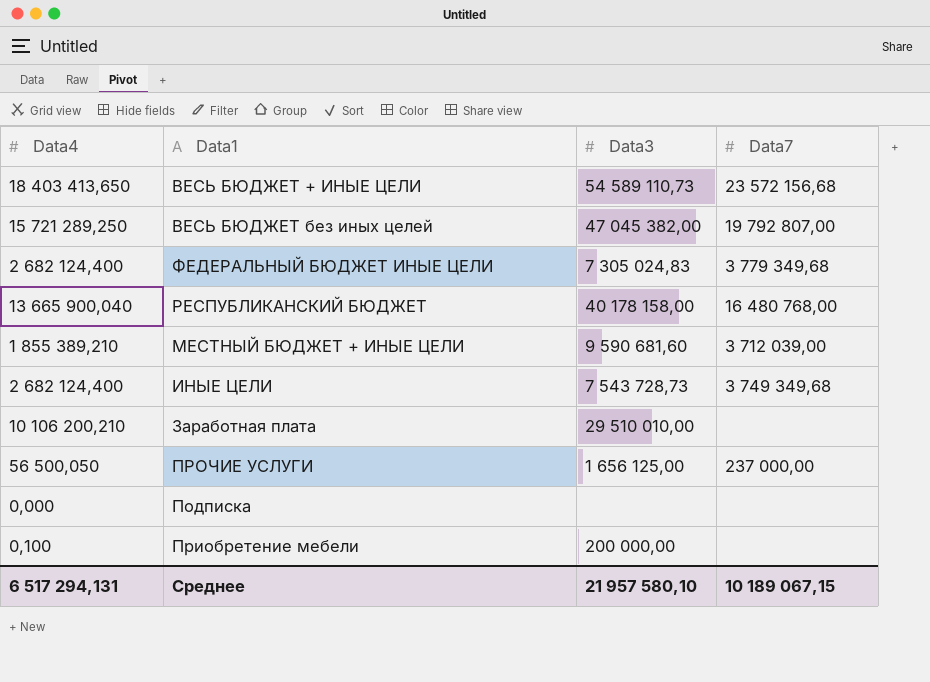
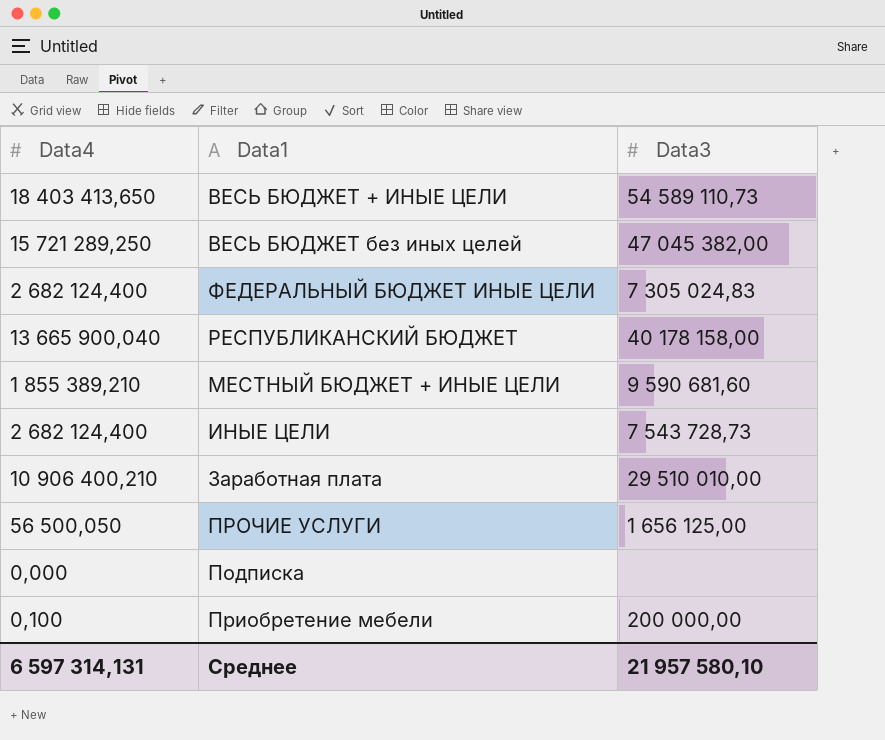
column Data7 | position: 4 -> none
Заработная плата | Data4: 10 106 200,210 -> 10 906 400,210
Среднее | Data4: 6 517 294,131 -> 6 597 314,131

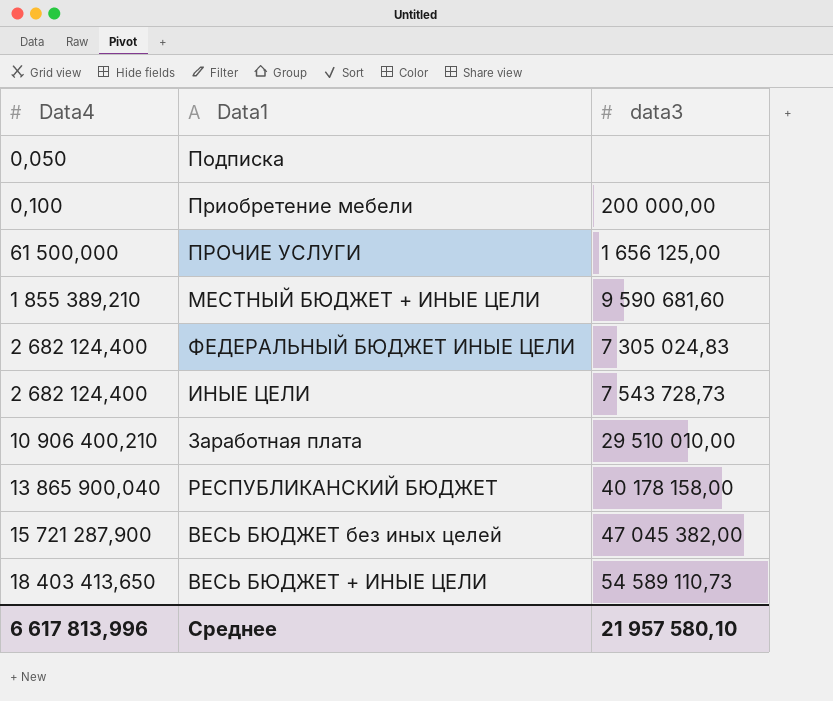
row order: none -> Data4 ascending
column name: Data3 -> data3
Подписка | Data4: 0,000 -> 0,050
ПРОЧИЕ УСЛУГИ | Data4: 56 500,050 -> 61 500,000
РЕСПУБЛИКАНСКИЙ БЮДЖЕТ | Data4: 13 665 900,040 -> 13 865 900,040
ВЕСЬ БЮДЖЕТ без иных целей | Data4: 15 721 289,250 -> 15 721 287,900
Среднее | Data4: 6 597 314,131 -> 6 617 813,996

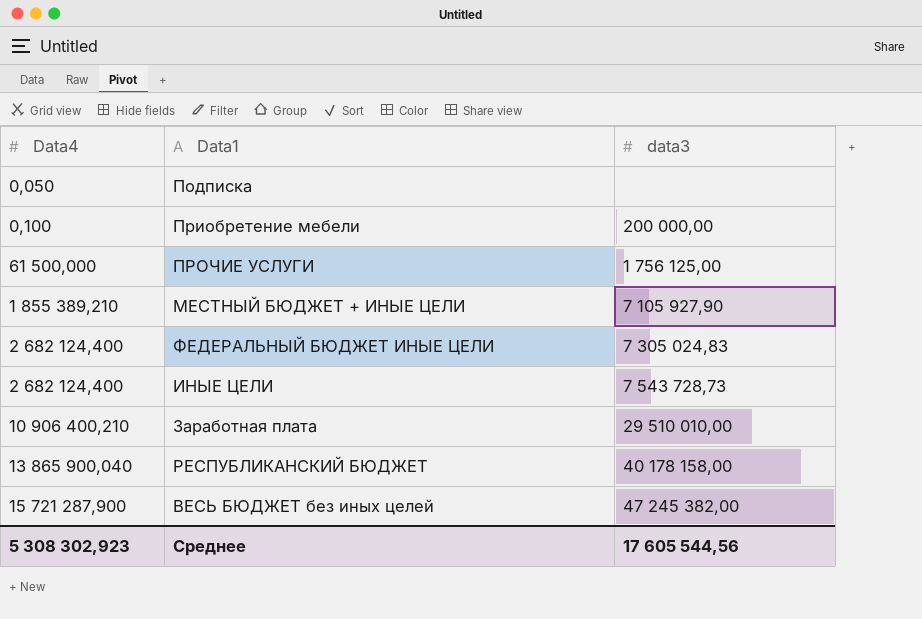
row ВЕСЬ БЮДЖЕТ + ИНЫЕ ЦЕЛИ: 18 403 413,650 | 54 589 110,73 -> none
ПРОЧИЕ УСЛУГИ | data3: 1 656 125,00 -> 1 756 125,00
МЕСТНЫЙ БЮДЖЕТ + ИНЫЕ ЦЕЛИ | data3: 9 590 681,60 -> 7 105 927,90
ВЕСЬ БЮДЖЕТ без иных целей | data3: 47 045 382,00 -> 47 245 382,00
Среднее | Data4: 6 617 813,996 -> 5 308 302,923
Среднее | data3: 21 957 580,10 -> 17 605 544,56

